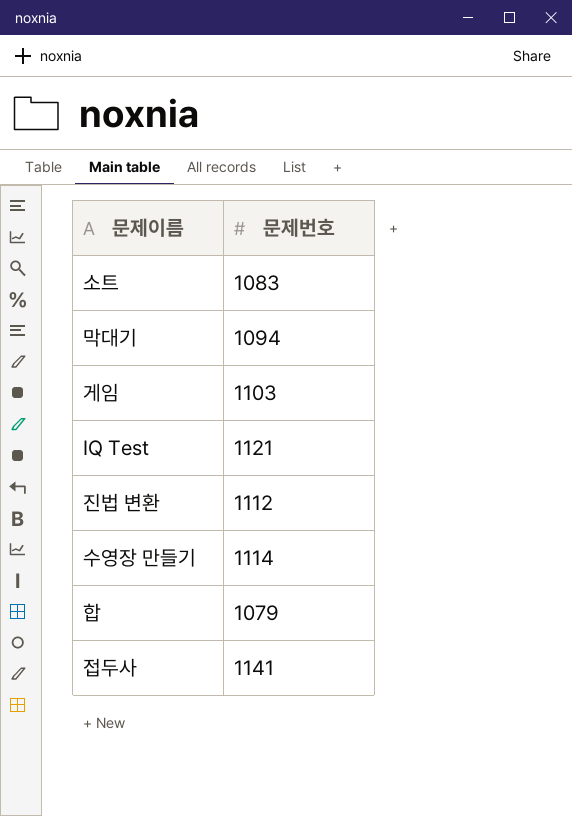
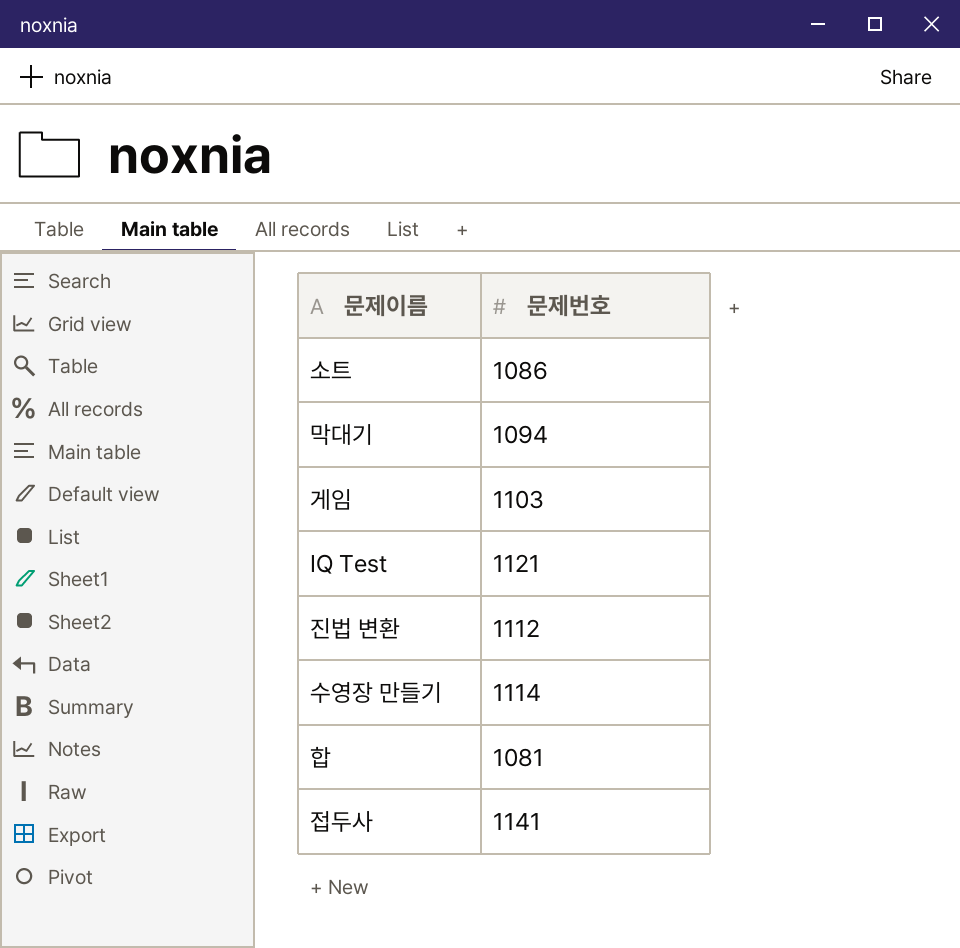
소트 | 문제번호: 1083 -> 1086
합 | 문제번호: 1079 -> 1081

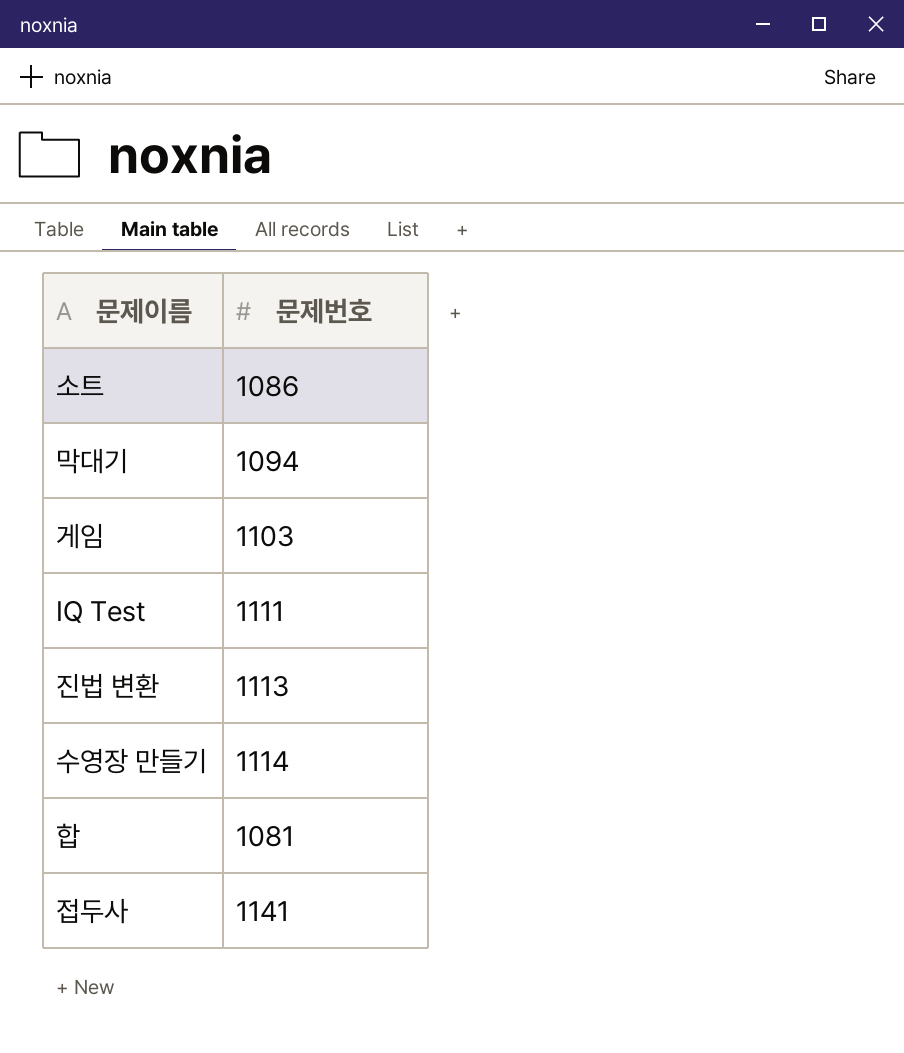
IQ Test | 문제번호: 1121 -> 1111
진법 변환 | 문제번호: 1112 -> 1113

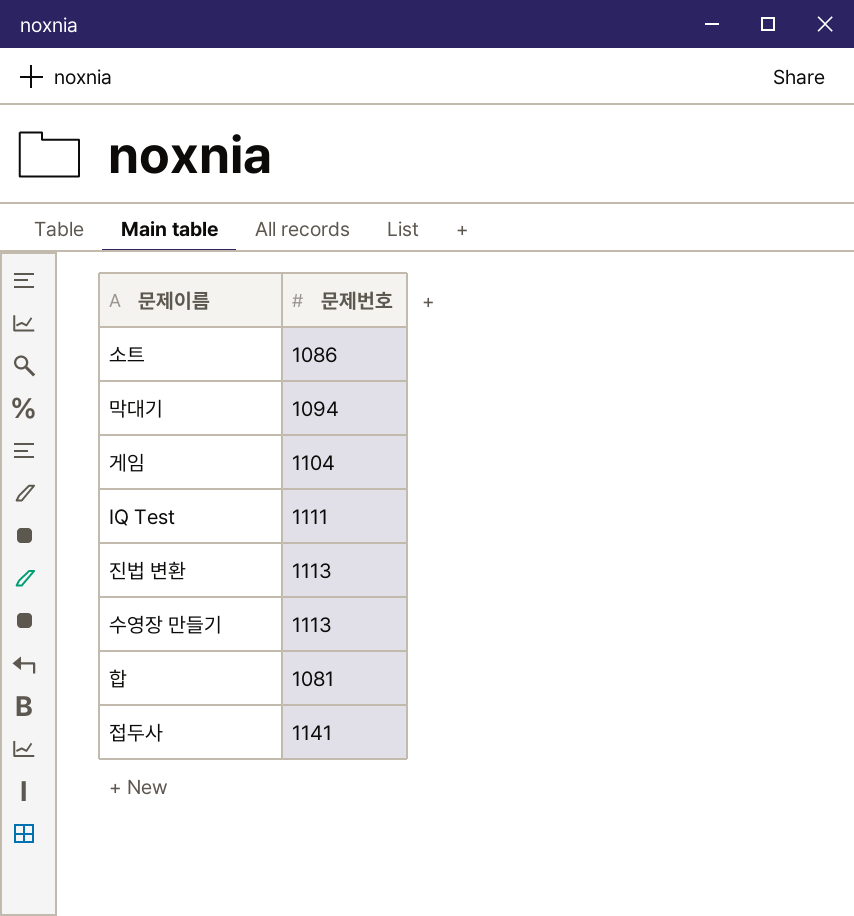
게임 | 문제번호: 1103 -> 1104
수영장 만들기 | 문제번호: 1114 -> 1113

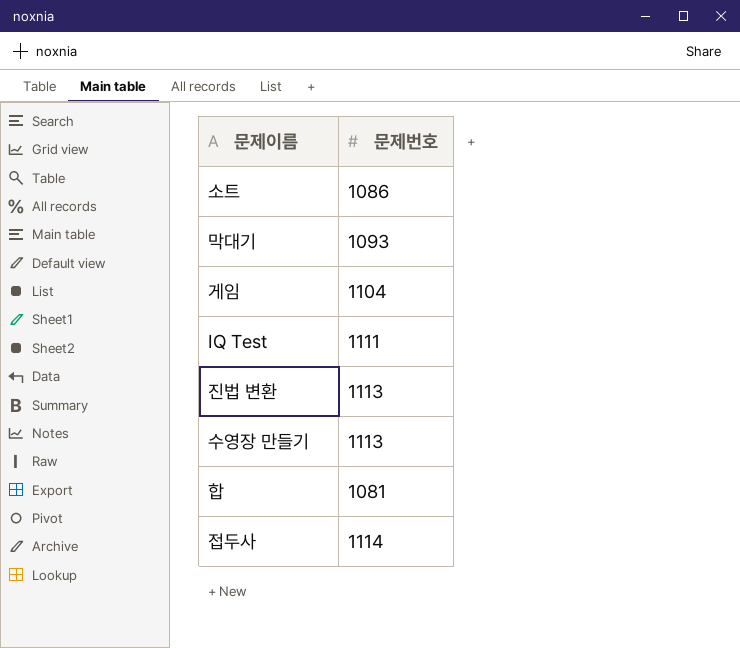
막대기 | 문제번호: 1094 -> 1093
접두사 | 문제번호: 1141 -> 1114

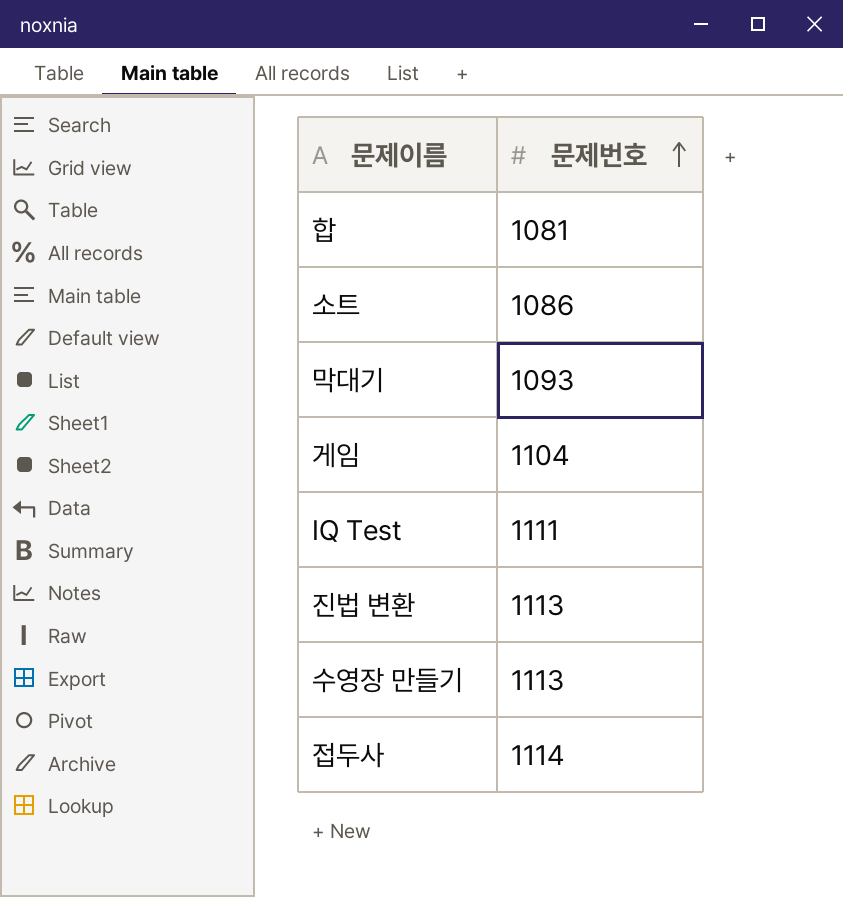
row order: none -> 문제번호 ascending

